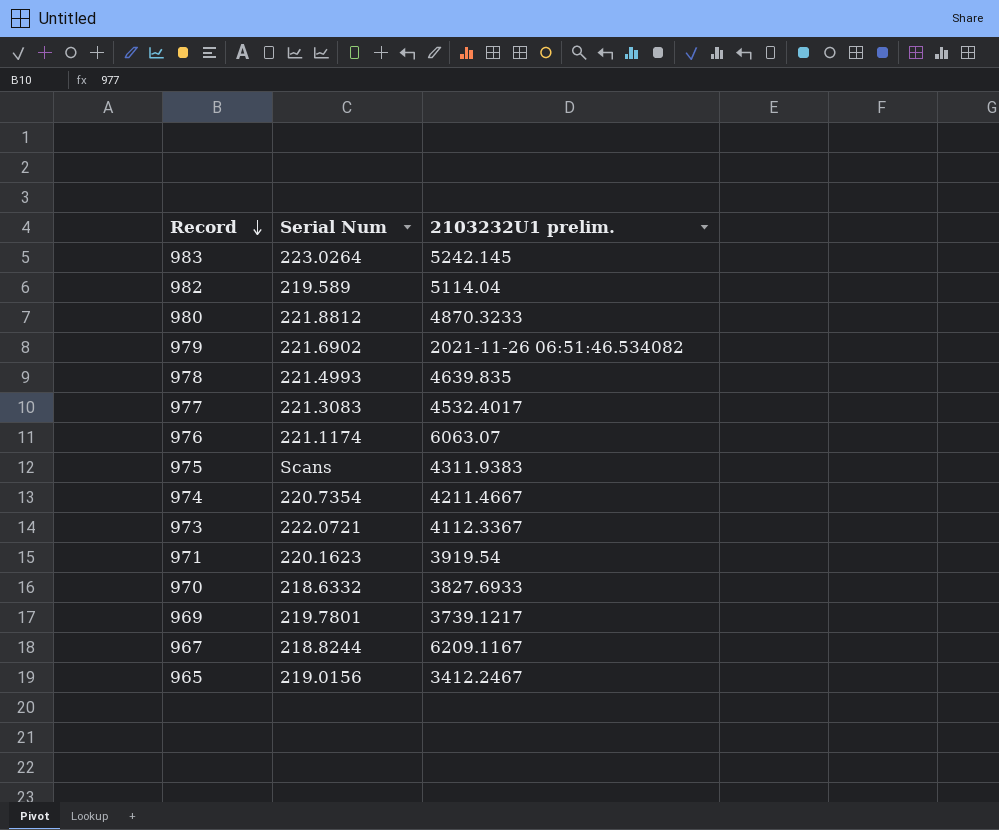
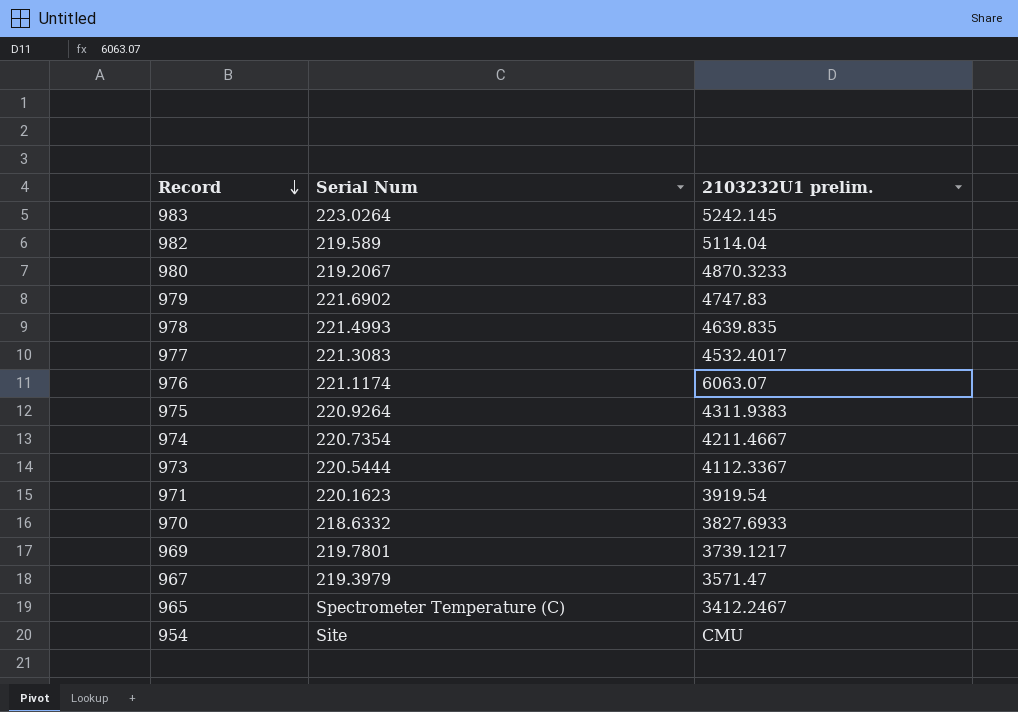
980 | Serial Num: 221.8812 -> 219.2067
979 | 2103232U1 prelim.: 2021-11-26 06:51:46.534082 -> 4747.83
975 | Serial Num: Scans -> 220.9264
973 | Serial Num: 222.0721 -> 220.5444
967 | Serial Num: 218.8244 -> 219.3979
967 | 2103232U1 prelim.: 6209.1167 -> 3571.47
965 | Serial Num: 219.0156 -> Spectrometer Temperature (C)
row 954: none -> Site | CMU

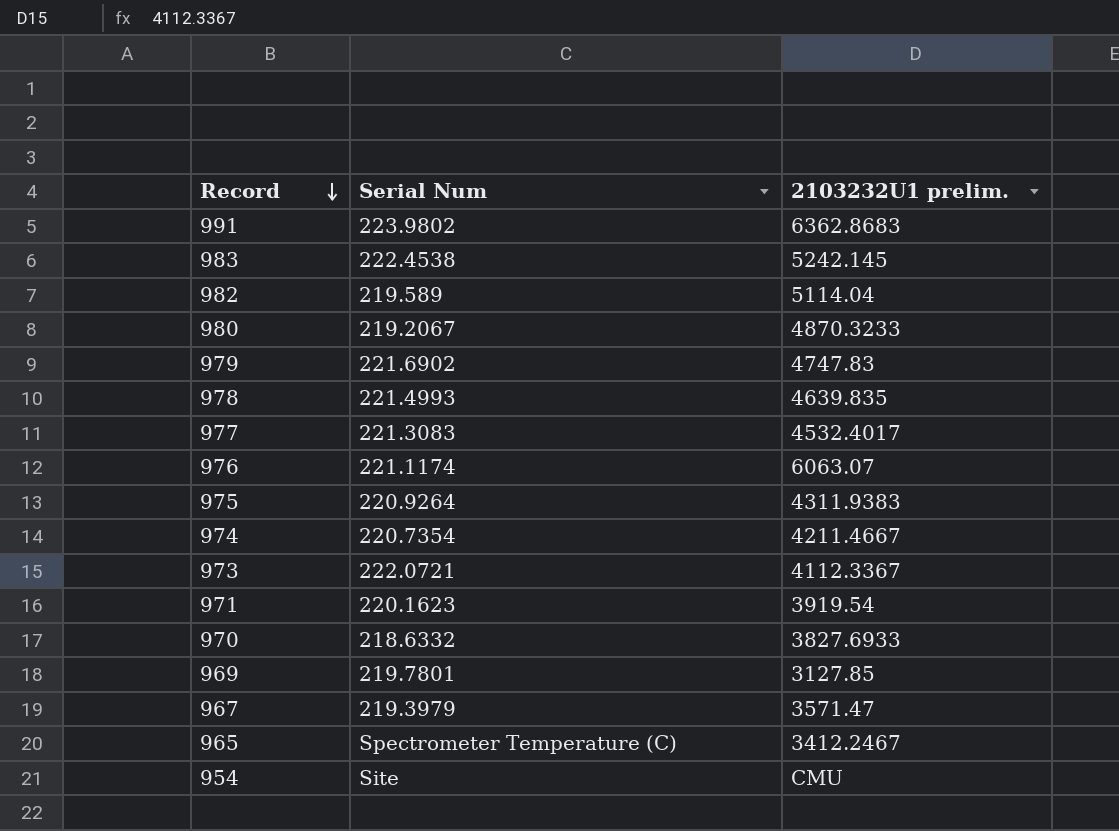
row 991: none -> 223.9802 | 6362.8683
983 | Serial Num: 223.0264 -> 222.4538
973 | Serial Num: 220.5444 -> 222.0721
969 | 2103232U1 prelim.: 3739.1217 -> 3127.85

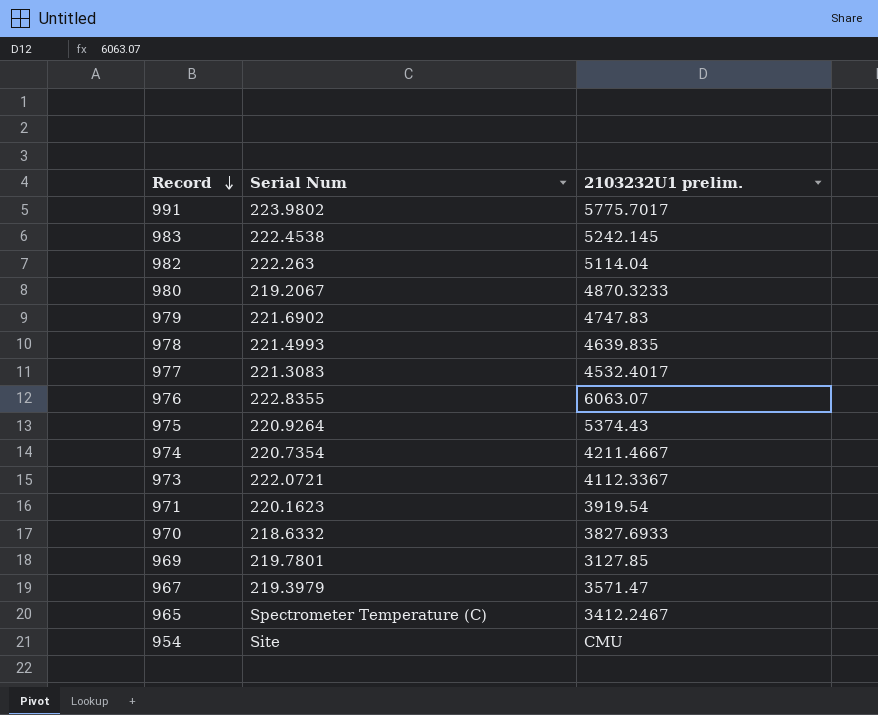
991 | 2103232U1 prelim.: 6362.8683 -> 5775.7017
982 | Serial Num: 219.589 -> 222.263
976 | Serial Num: 221.1174 -> 222.8355
975 | 2103232U1 prelim.: 4311.9383 -> 5374.43

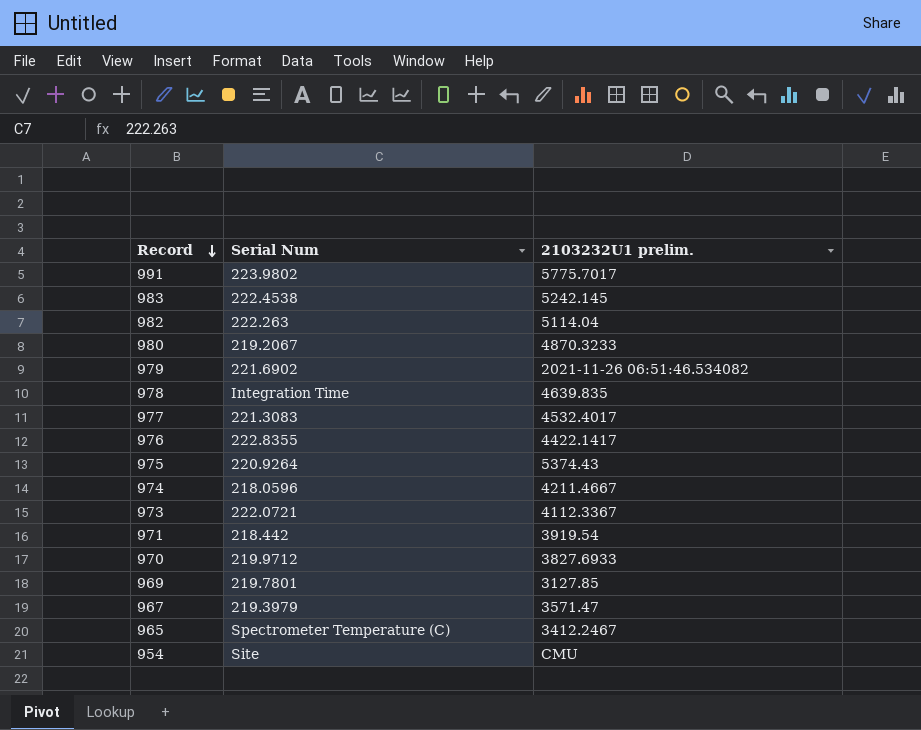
979 | 2103232U1 prelim.: 4747.83 -> 2021-11-26 06:51:46.534082
978 | Serial Num: 221.4993 -> Integration Time
976 | 2103232U1 prelim.: 6063.07 -> 4422.1417
974 | Serial Num: 220.7354 -> 218.0596
971 | Serial Num: 220.1623 -> 218.442
970 | Serial Num: 218.6332 -> 219.9712

